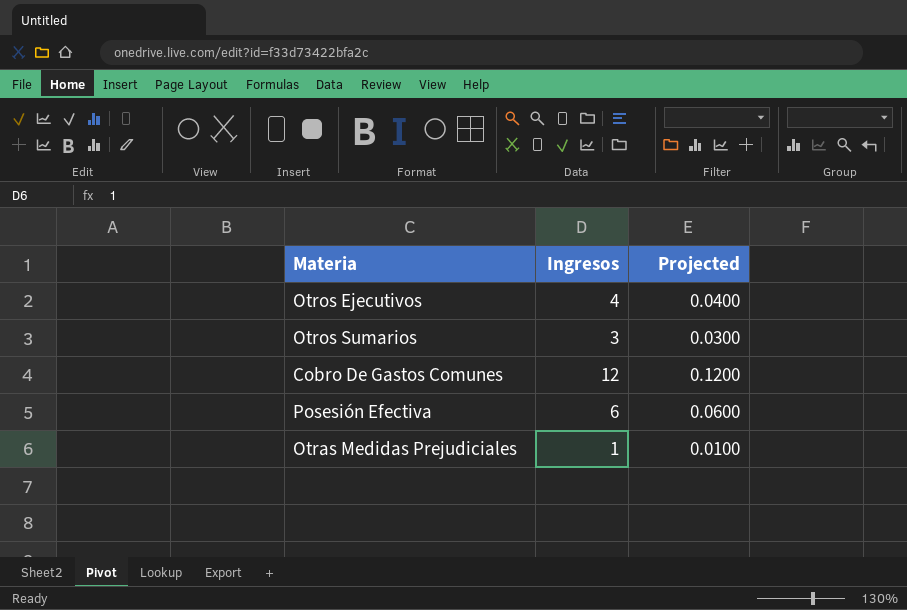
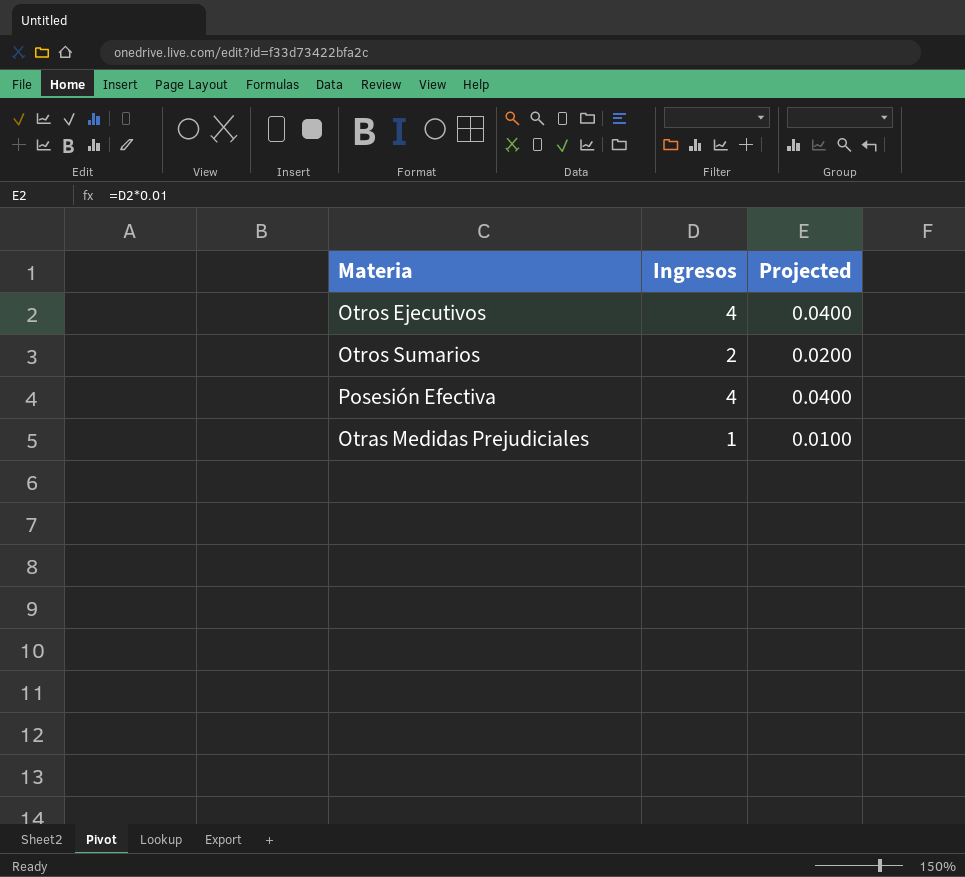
row Cobro De Gastos Comunes: 12 | 0.1200 -> none
Otros Sumarios | Ingresos: 3 -> 2
Otros Sumarios | Projected: 0.0300 -> 0.0200
Posesión Efectiva | Ingresos: 6 -> 4
Posesión Efectiva | Projected: 0.0600 -> 0.0400

